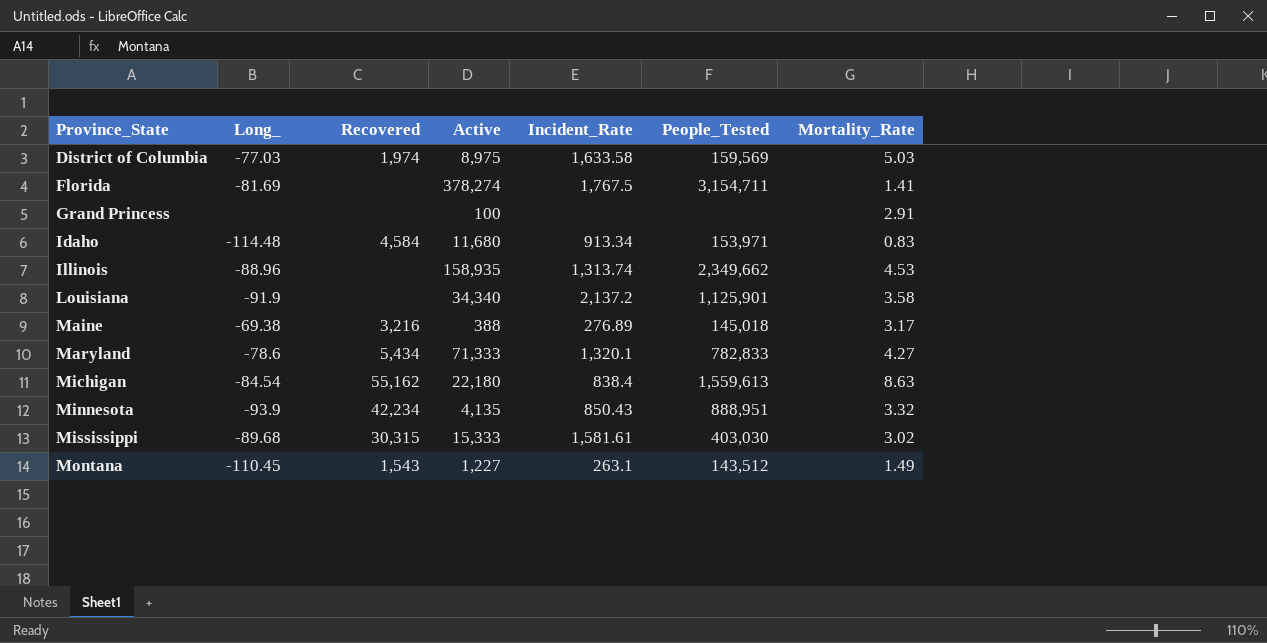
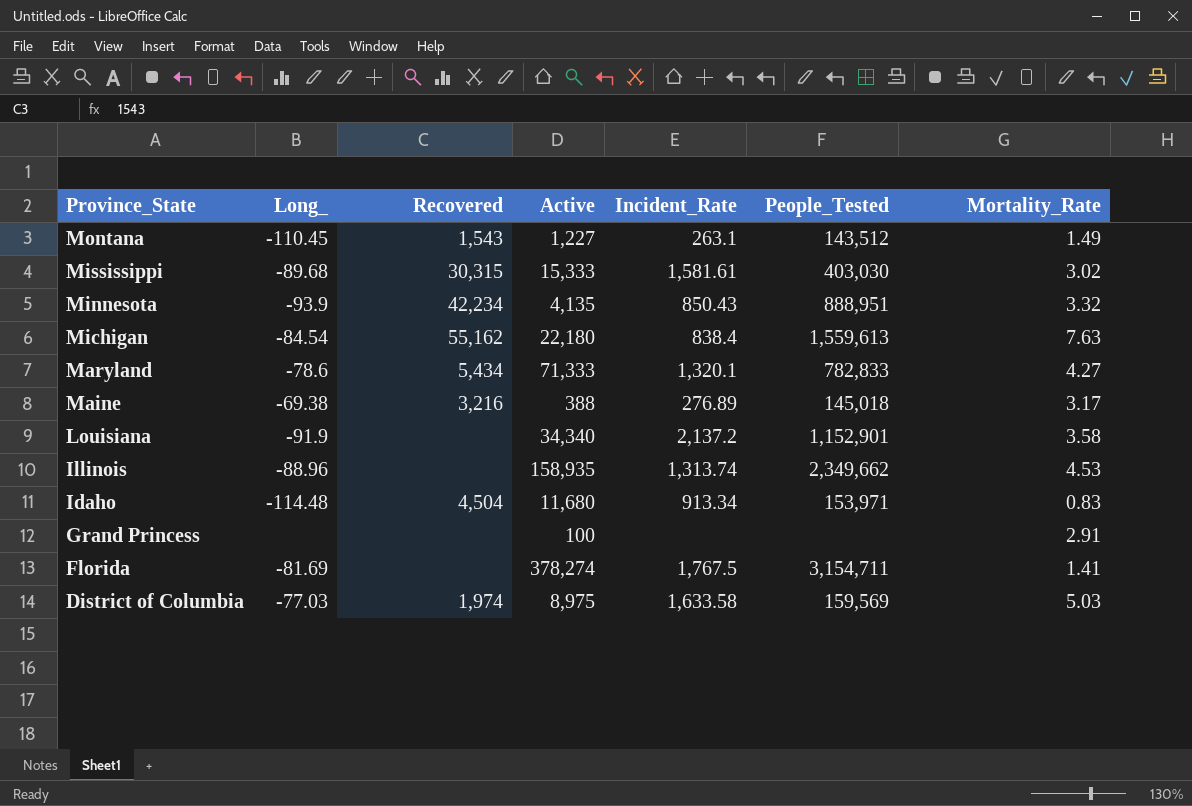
row order: Province_State ascending -> Province_State descending
Michigan | Mortality_Rate: 8.63 -> 7.63
Louisiana | People_Tested: 1,125,901 -> 1,152,901
Idaho | Recovered: 4,584 -> 4,504

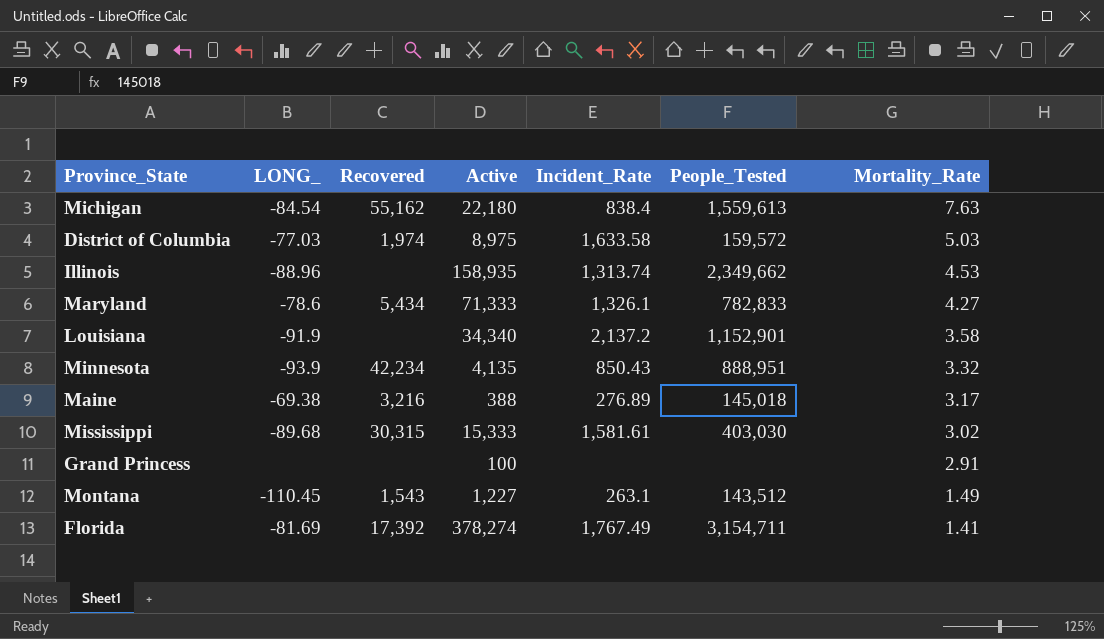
row order: Province_State descending -> Mortality_Rate descending
column name: Long_ -> LONG_
row Idaho: -114.48 | 4,504 | 11,680 | 913.34 | 153,971 | 0.83 -> none
District of Columbia | People_Tested: 159,569 -> 159,572
Maryland | Incident_Rate: 1,320.1 -> 1,326.1
Florida | Recovered: none -> 17,392
Florida | Incident_Rate: 1,767.5 -> 1,767.49

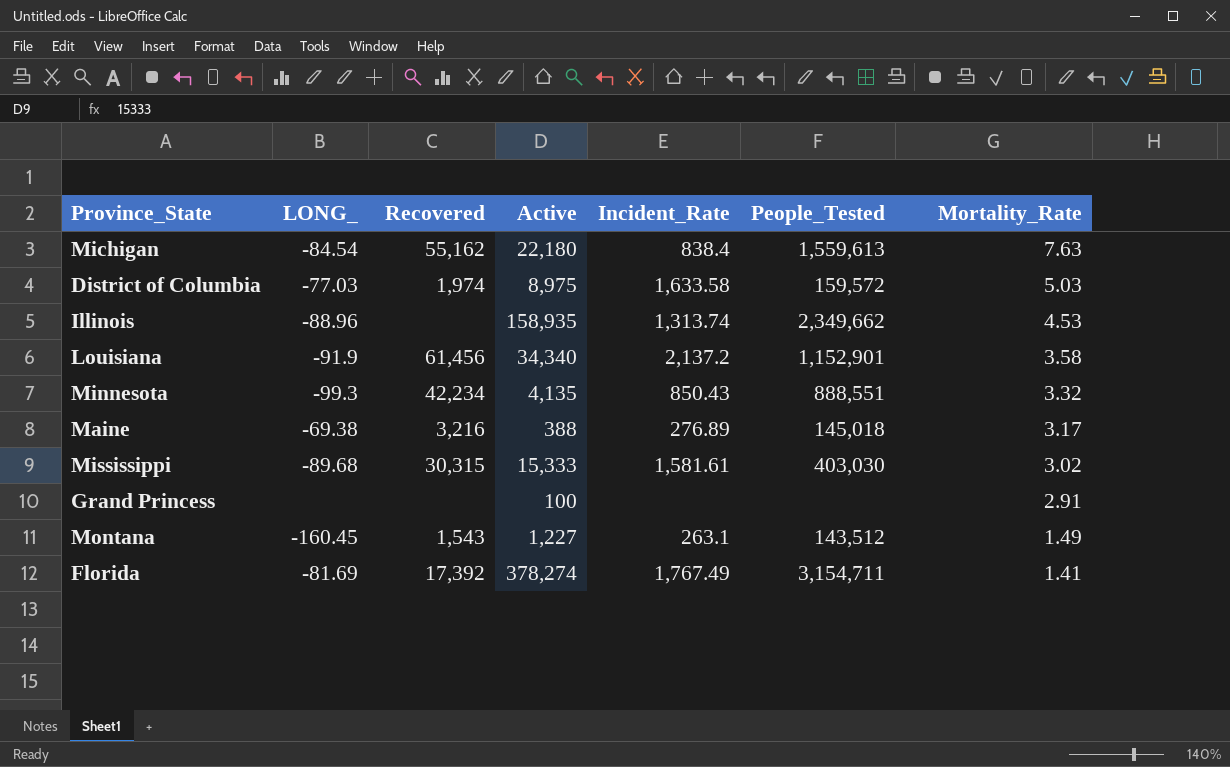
row Maryland: -78.6 | 5,434 | 71,333 | 1,326.1 | 782,833 | 4.27 -> none
Louisiana | Recovered: none -> 61,456
Minnesota | LONG_: -93.9 -> -99.3
Minnesota | People_Tested: 888,951 -> 888,551
Montana | LONG_: -110.45 -> -160.45

